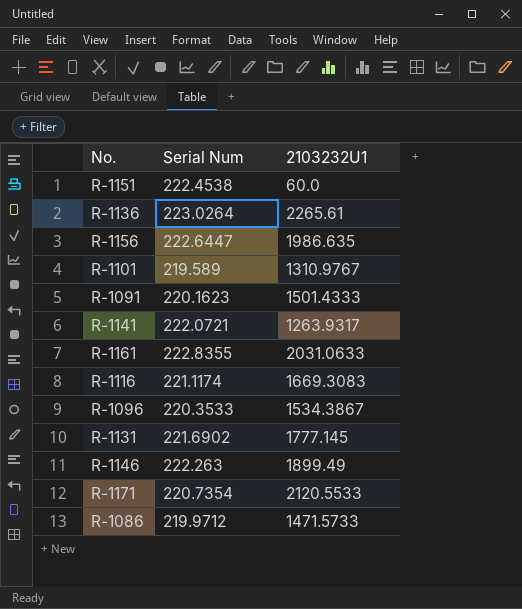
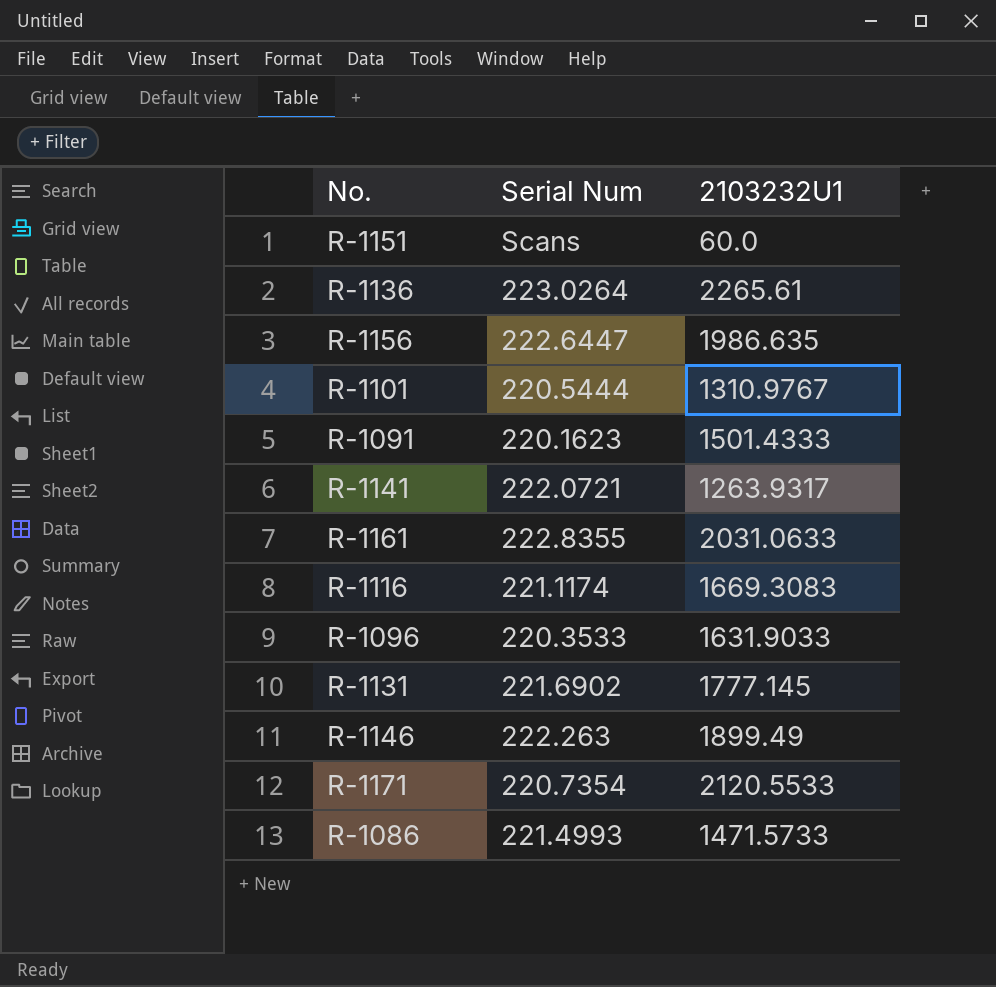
R-1151 | Serial Num: 222.4538 -> Scans
R-1101 | Serial Num: 219.589 -> 220.5444
R-1096 | 2103232U1: 1534.3867 -> 1631.9033
R-1086 | Serial Num: 219.9712 -> 221.4993

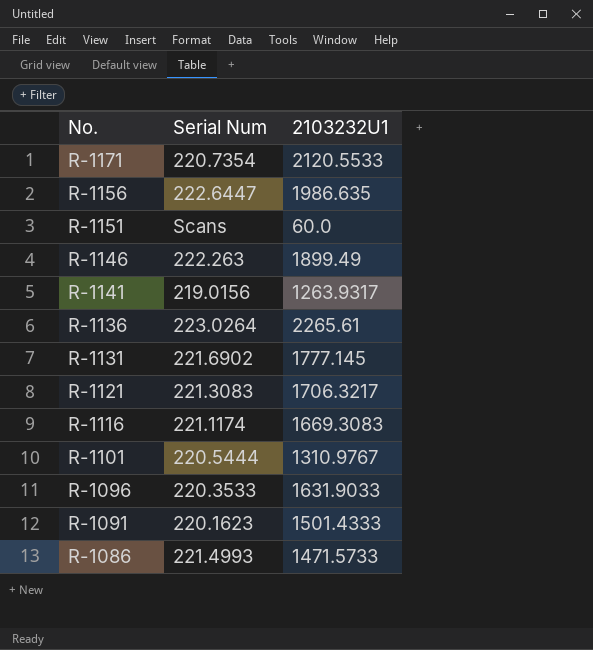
row order: none -> No. descending
row R-1161: 222.8355 | 2031.0633 -> none
R-1141 | Serial Num: 222.0721 -> 219.0156
row R-1121: none -> 221.3083 | 1706.3217

